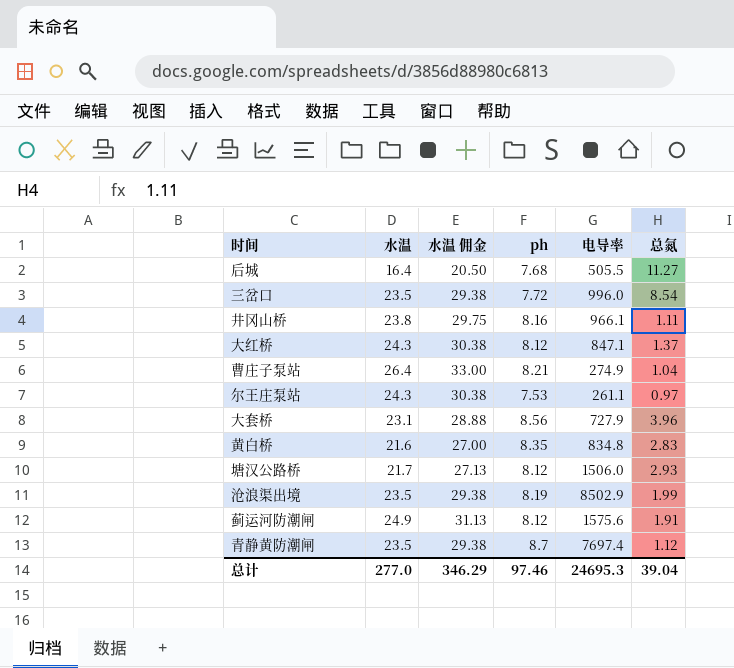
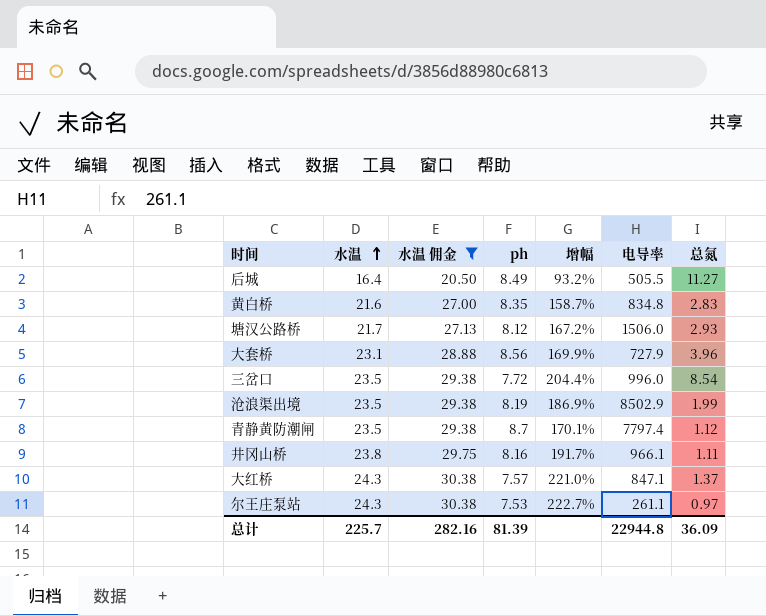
filter: none -> 水温 佣金 <= 30.38
row order: none -> 水温 ascending
column 增幅 | formula: none -> ([水温] - [ph]) / [ph]
后城 | ph: 7.68 -> 8.49
青静黄防潮闸 | 电导率: 7697.4 -> 7797.4
大红桥 | ph: 8.12 -> 7.57
总计 | 水温: 277.0 -> 225.7
总计 | 水温 佣金: 346.29 -> 282.16
总计 | ph: 97.46 -> 81.39
总计 | 电导率: 24695.3 -> 22944.8
总计 | 总氮: 39.04 -> 36.09

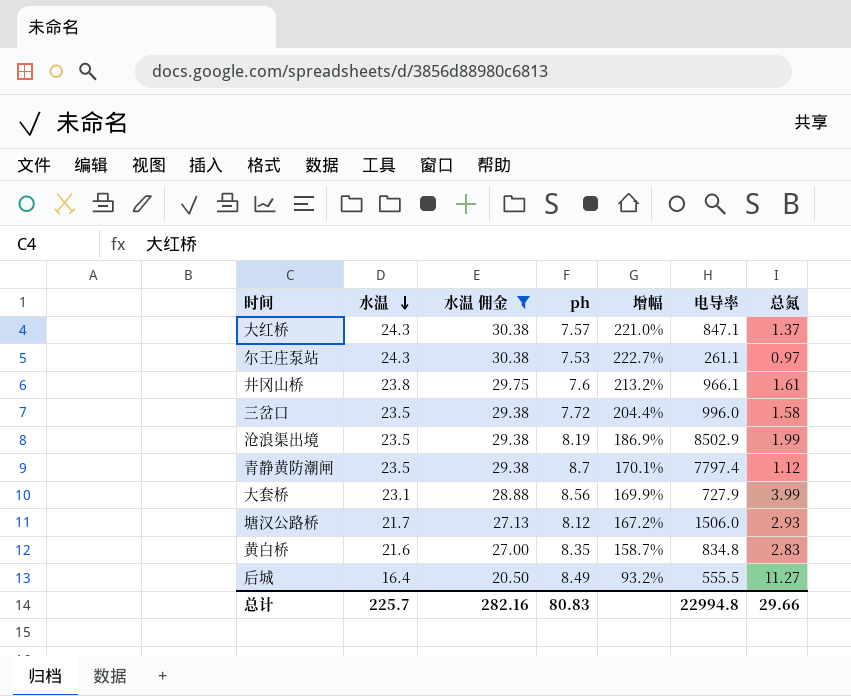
row order: 水温 ascending -> 水温 descending
井冈山桥 | ph: 8.16 -> 7.6
井冈山桥 | 增幅: 191.7% -> 213.2%
井冈山桥 | 总氮: 1.11 -> 1.61
三岔口 | 总氮: 8.54 -> 1.58
大套桥 | 总氮: 3.96 -> 3.99
后城 | 电导率: 505.5 -> 555.5
总计 | ph: 81.39 -> 80.83
总计 | 电导率: 22944.8 -> 22994.8
总计 | 总氮: 36.09 -> 29.66

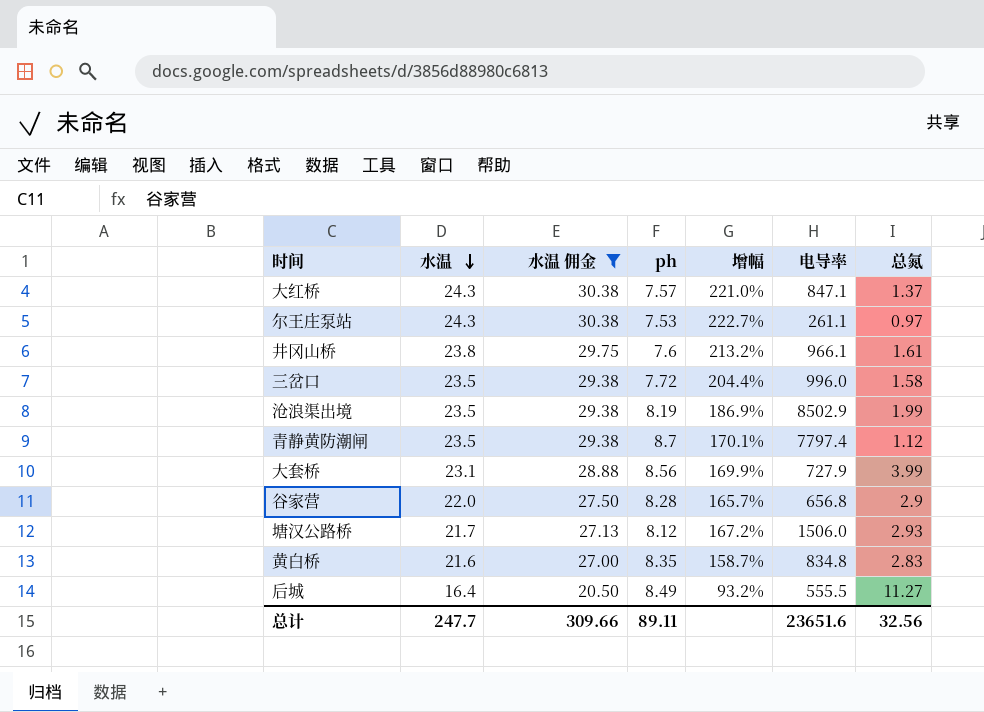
row 谷家营: none -> 22.0 | 27.50 | 8.28 | 165.7% | 656.8 | 2.9
总计 | 水温: 225.7 -> 247.7
总计 | 水温 佣金: 282.16 -> 309.66
总计 | ph: 80.83 -> 89.11
总计 | 电导率: 22994.8 -> 23651.6
总计 | 总氮: 29.66 -> 32.56

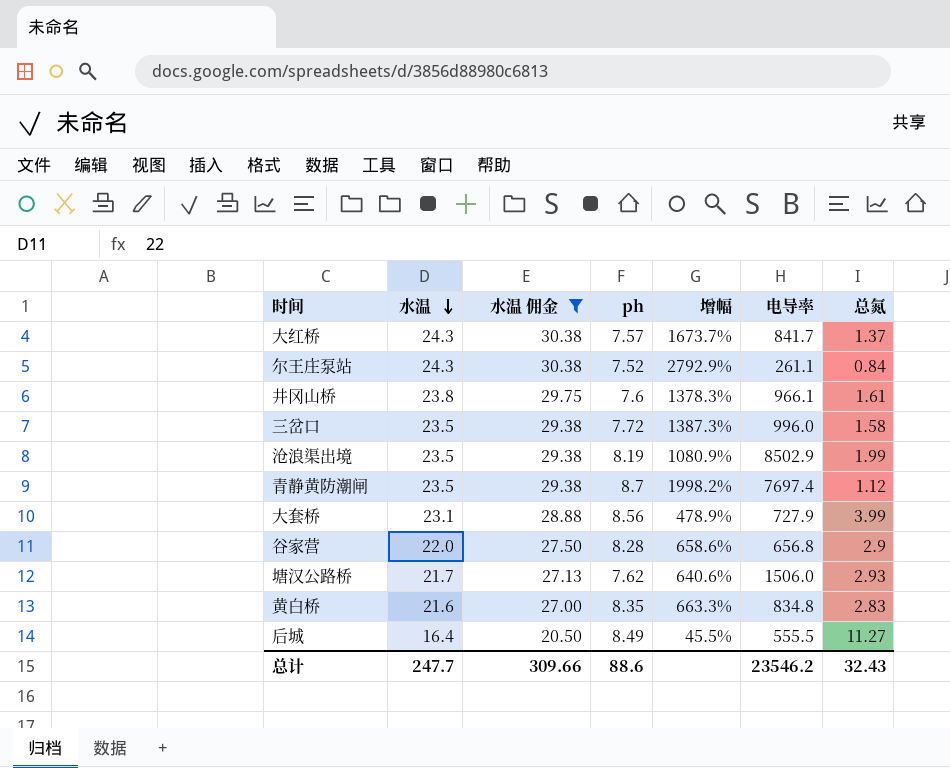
column 增幅 | formula: ([水温] - [ph]) / [ph] -> ([水温] - [总氮]) / [总氮]
大红桥 | 电导率: 847.1 -> 841.7
尔王庄泵站 | ph: 7.53 -> 7.52
尔王庄泵站 | 总氮: 0.97 -> 0.84
青静黄防潮闸 | 电导率: 7797.4 -> 7697.4
塘汉公路桥 | ph: 8.12 -> 7.62
总计 | ph: 89.11 -> 88.6
总计 | 电导率: 23651.6 -> 23546.2
总计 | 总氮: 32.56 -> 32.43

